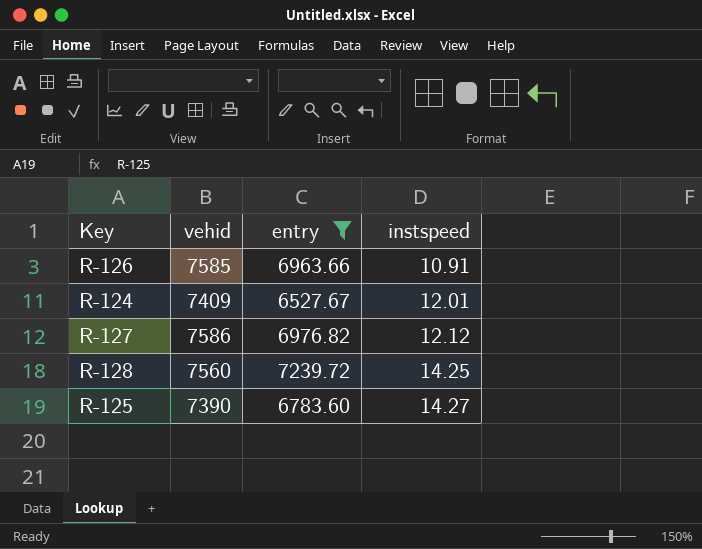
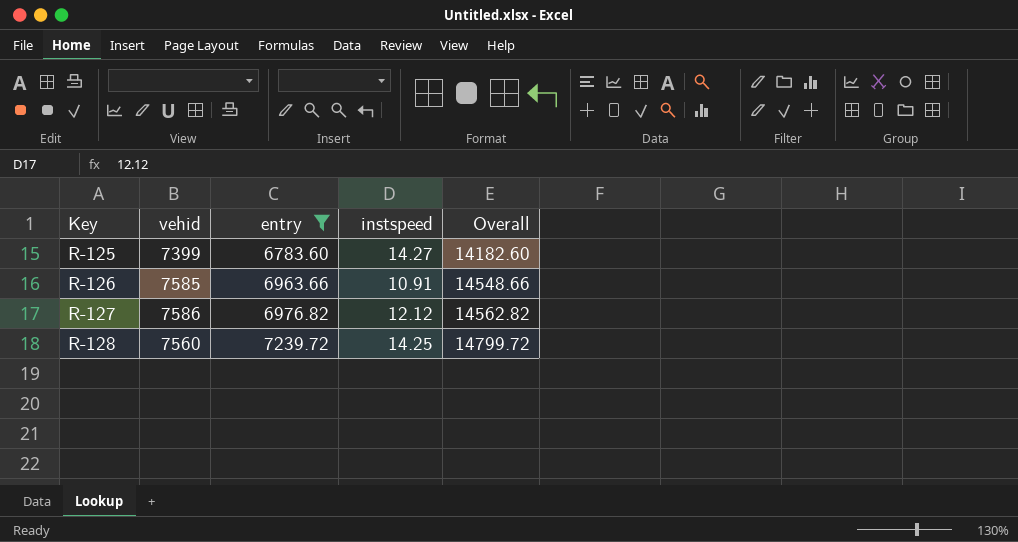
row order: instspeed ascending -> Key ascending
column Overall | formula: none -> [vehid] + [entry]
row R-124: 7409 | 6527.67 | 12.01 -> none
R-125 | vehid: 7390 -> 7399

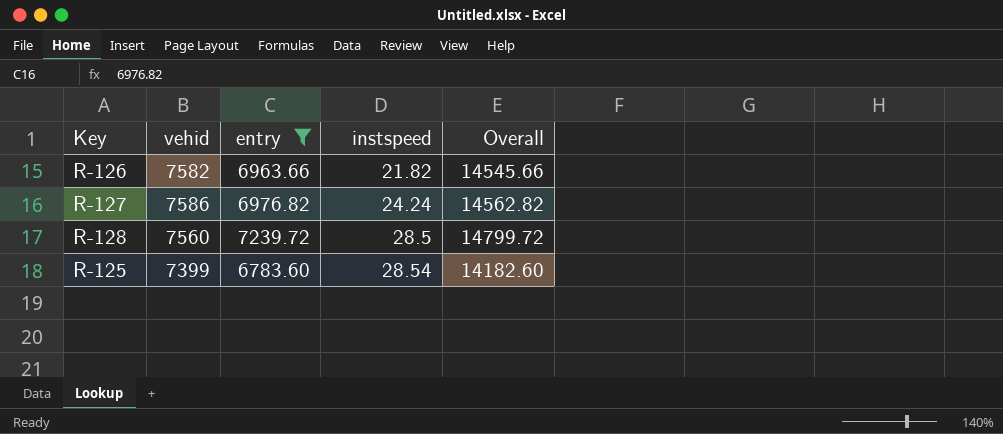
row order: Key ascending -> instspeed ascending
R-126 | vehid: 7585 -> 7582
R-126 | instspeed: 10.91 -> 21.82
R-126 | Overall: 14548.66 -> 14545.66
R-127 | instspeed: 12.12 -> 24.24
R-128 | instspeed: 14.25 -> 28.5
R-125 | instspeed: 14.27 -> 28.54

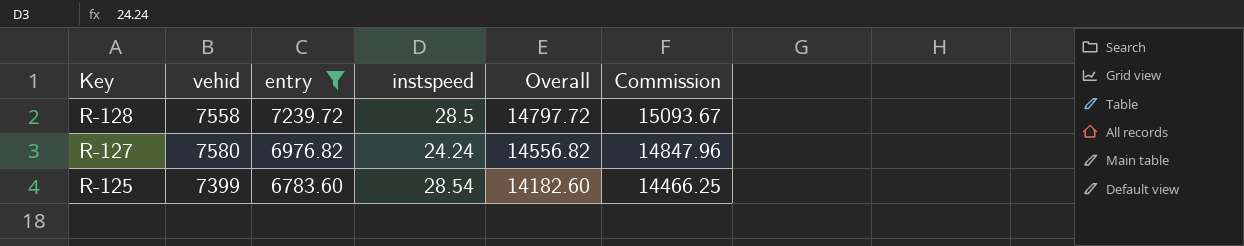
row order: instspeed ascending -> Key descending
column Commission | formula: none -> [Overall] * 1.02
row R-126: 7582 | 6963.66 | 21.82 | 14545.66 -> none
R-128 | vehid: 7560 -> 7558
R-128 | Overall: 14799.72 -> 14797.72
R-127 | vehid: 7586 -> 7580
R-127 | Overall: 14562.82 -> 14556.82

